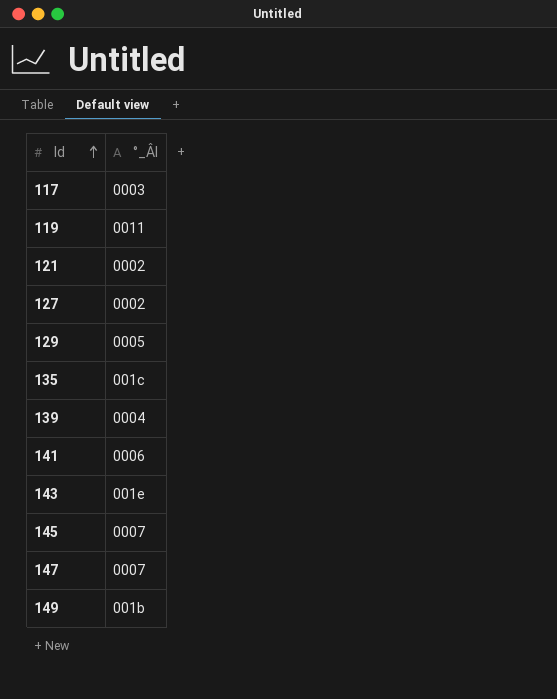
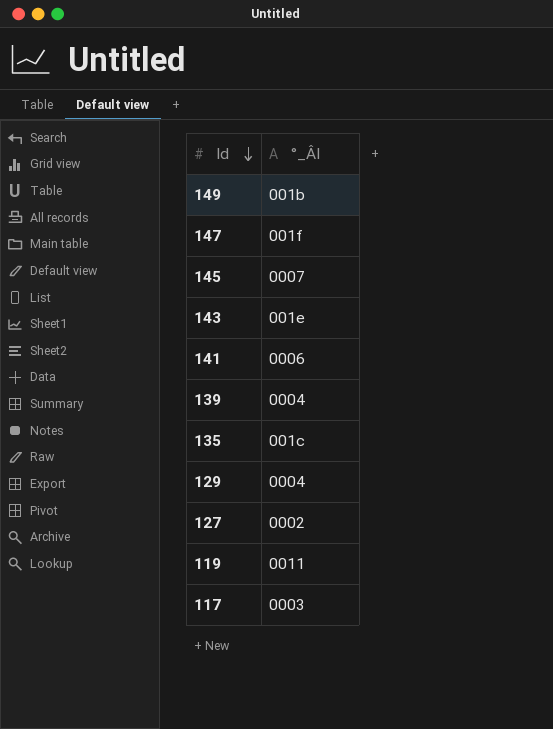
row order: Id ascending -> Id descending
row 121: 0002 -> none
147 | °_ÂI: 0007 -> 001f
129 | °_ÂI: 0005 -> 0004

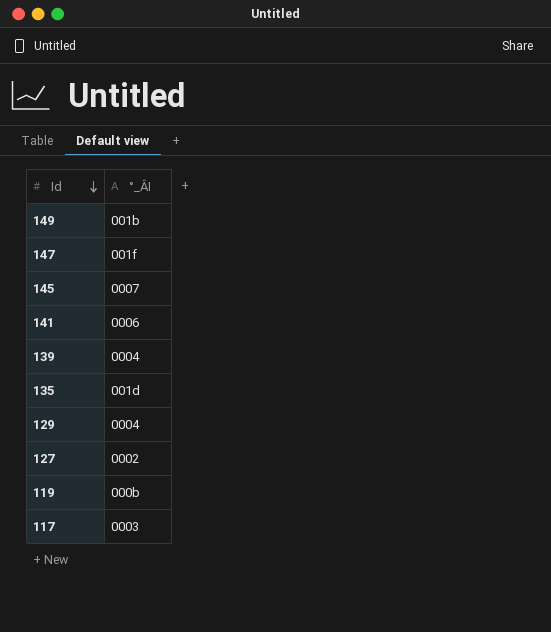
row 143: 001e -> none
135 | °_ÂI: 001c -> 001d
119 | °_ÂI: 0011 -> 000b

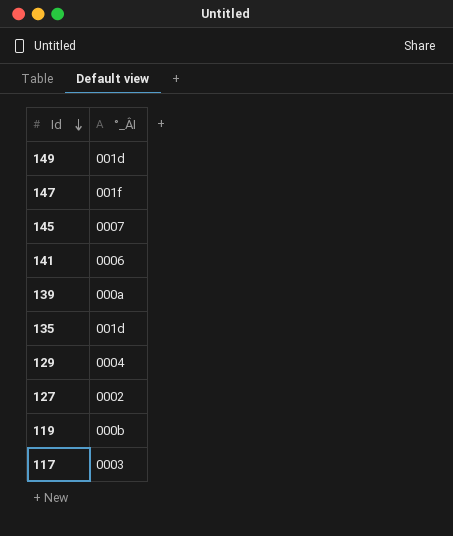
149 | °_ÂI: 001b -> 001d
139 | °_ÂI: 0004 -> 000a

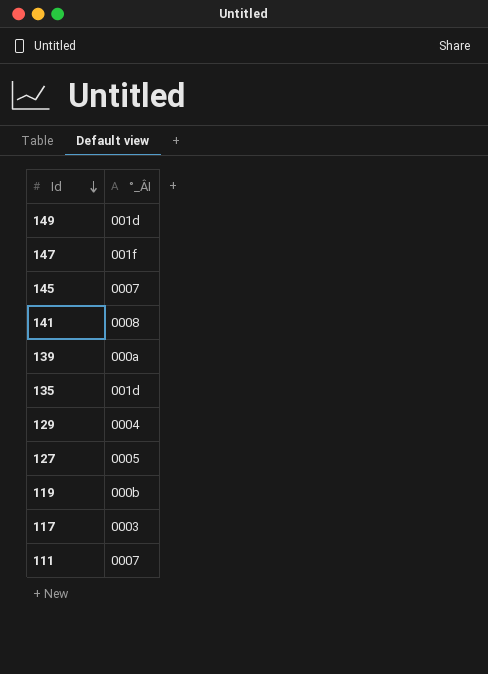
141 | °_ÂI: 0006 -> 0008
127 | °_ÂI: 0002 -> 0005
row 111: none -> 0007

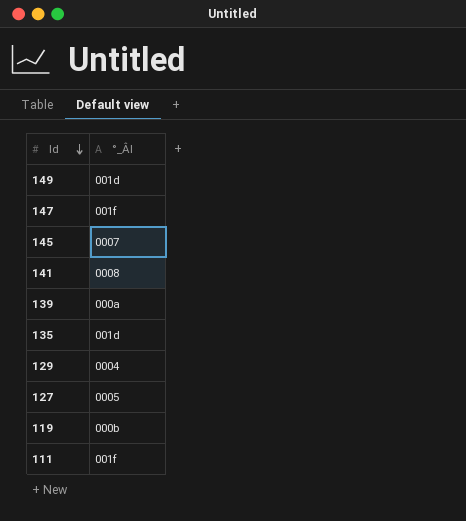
row 117: 0003 -> none
111 | °_ÂI: 0007 -> 001f

